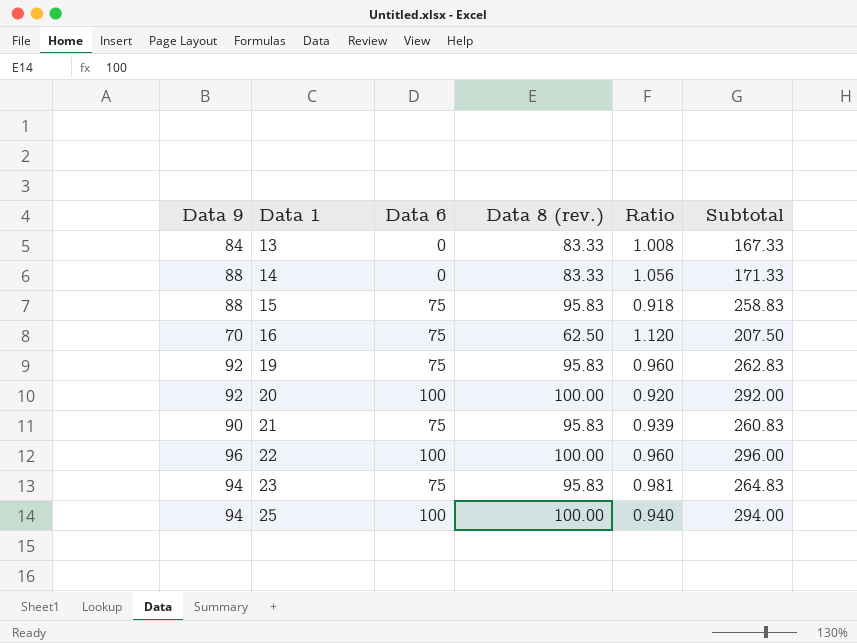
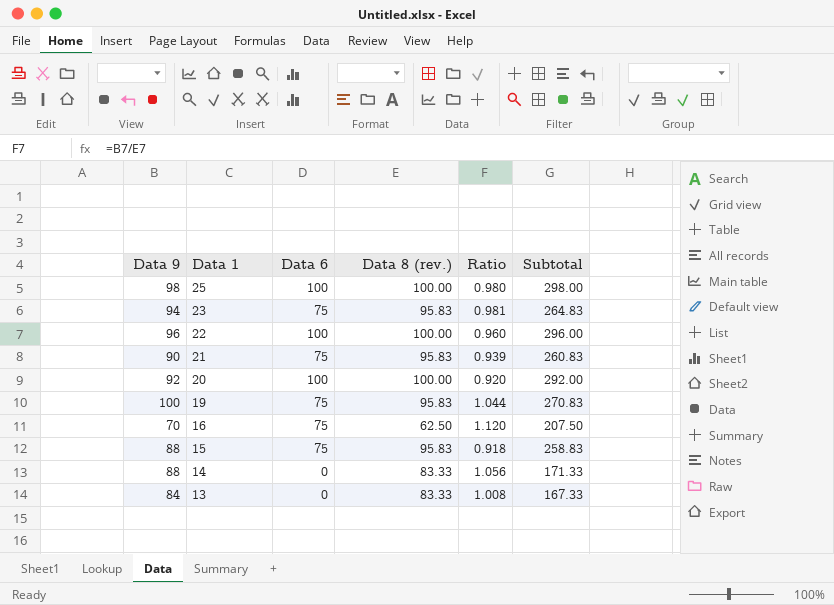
row order: Data 1 ascending -> Data 1 descending
25 | Data 9: 94 -> 98
25 | Ratio: 0.940 -> 0.980
25 | Subtotal: 294.00 -> 298.00
19 | Data 9: 92 -> 100
19 | Ratio: 0.960 -> 1.044
19 | Subtotal: 262.83 -> 270.83

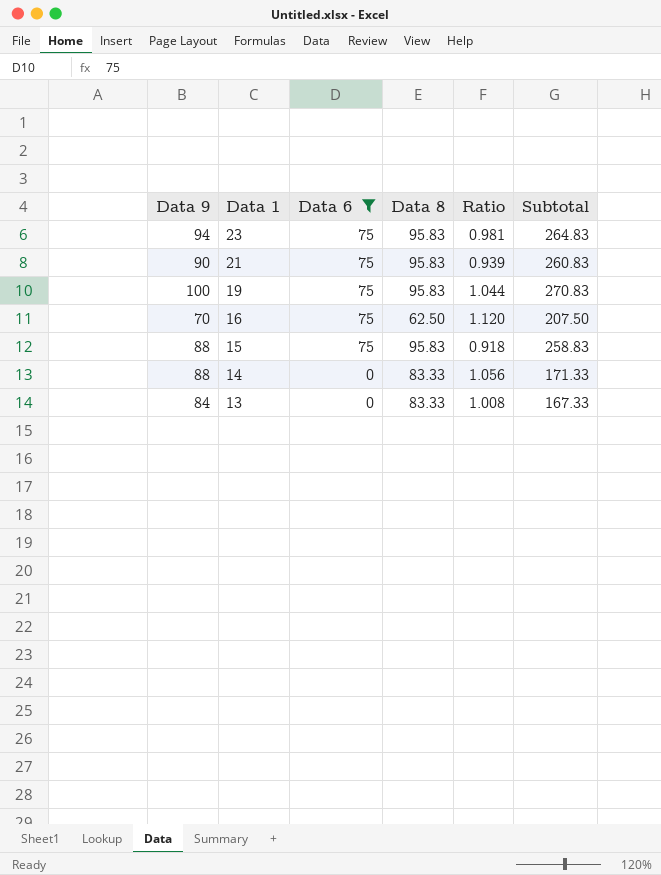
filter: none -> Data 6 != 100
column name: Data 8 (rev.) -> Data 8

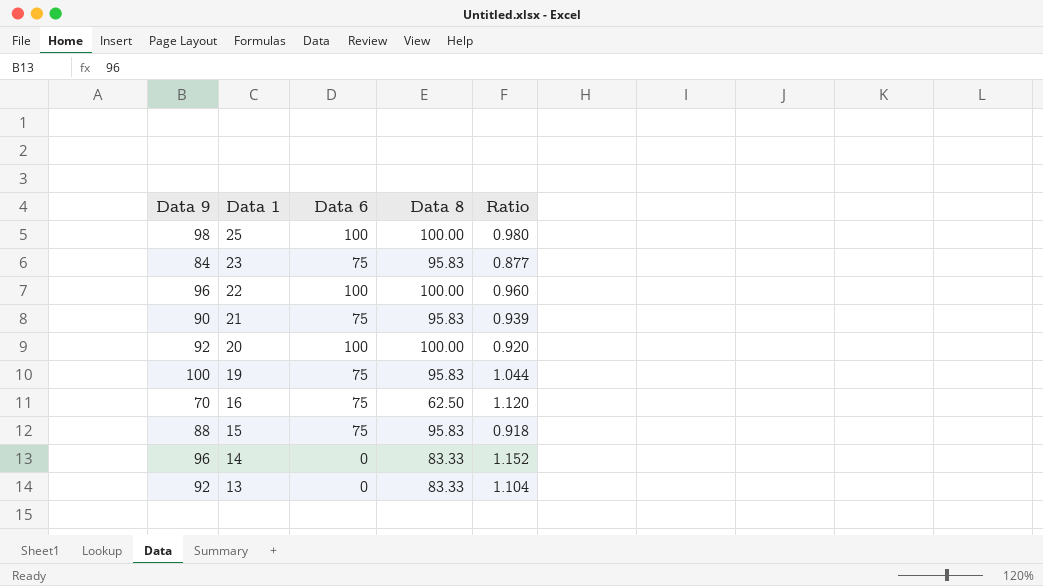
filter: Data 6 != 100 -> none
column Subtotal | formula: [Data 9] + [Data 6] + [Data 8] -> none
23 | Data 9: 94 -> 84
23 | Ratio: 0.981 -> 0.877
14 | Data 9: 88 -> 96
14 | Ratio: 1.056 -> 1.152
13 | Data 9: 84 -> 92
13 | Ratio: 1.008 -> 1.104

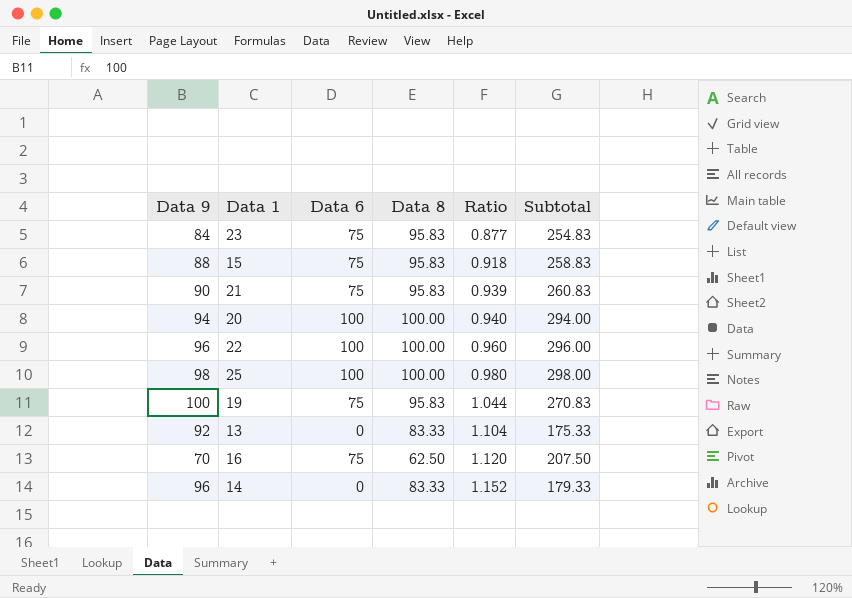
row order: Data 1 descending -> Ratio ascending
column Subtotal | formula: none -> [Data 9] + [Data 6] + [Data 8]
20 | Data 9: 92 -> 94
20 | Ratio: 0.920 -> 0.940

